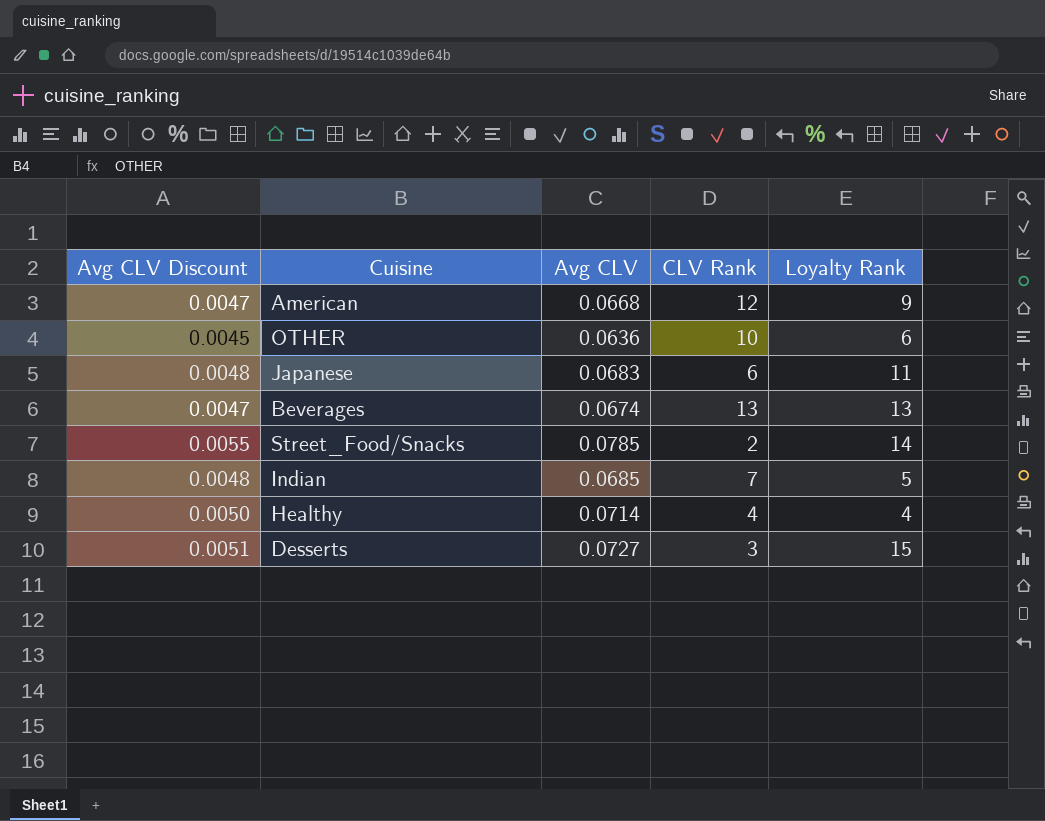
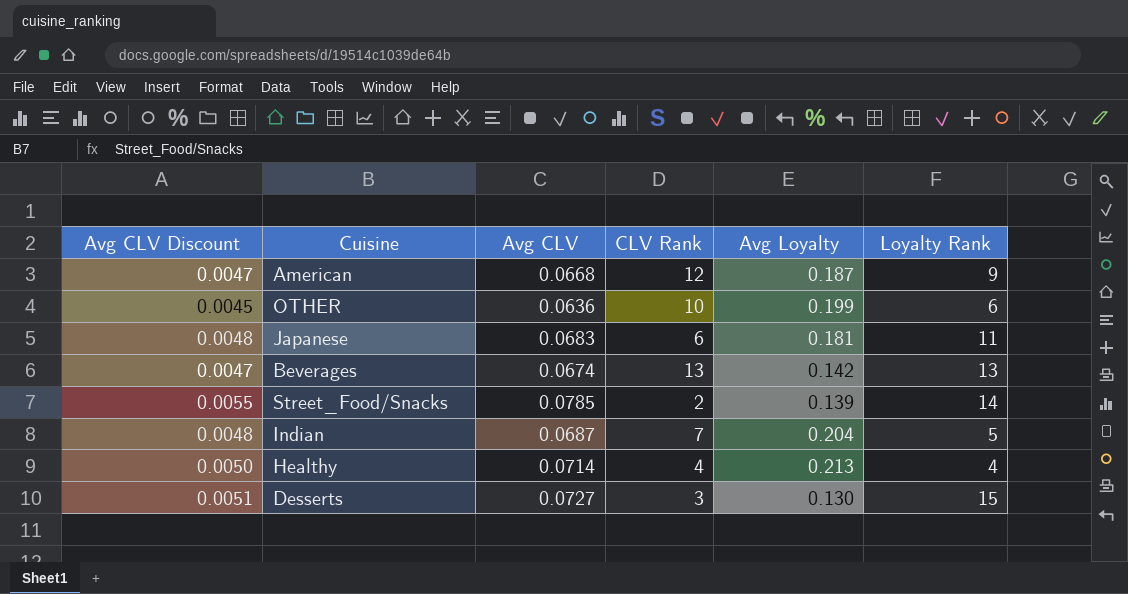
column Avg Loyalty | position: none -> 5
Indian | Avg CLV: 0.0685 -> 0.0687

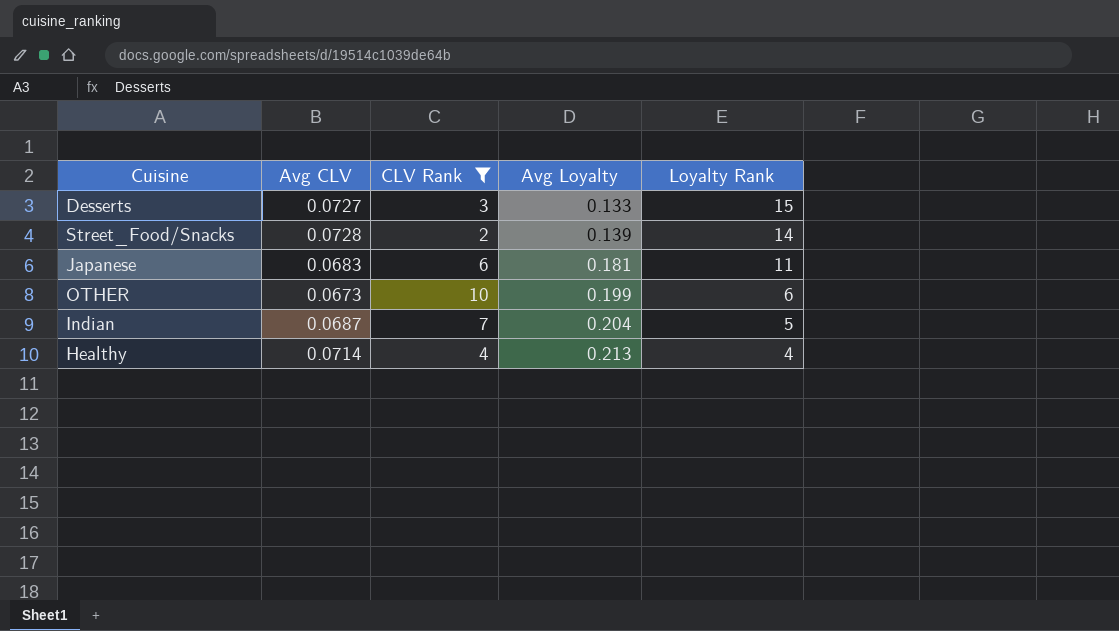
filter: none -> CLV Rank <= 10
row order: none -> Avg Loyalty ascending
column Avg CLV Discount | formula: [Avg CLV] * 0.07 -> none
Desserts | Avg Loyalty: 0.130 -> 0.133
Street_Food/Snacks | Avg CLV: 0.0785 -> 0.0728
OTHER | Avg CLV: 0.0636 -> 0.0673

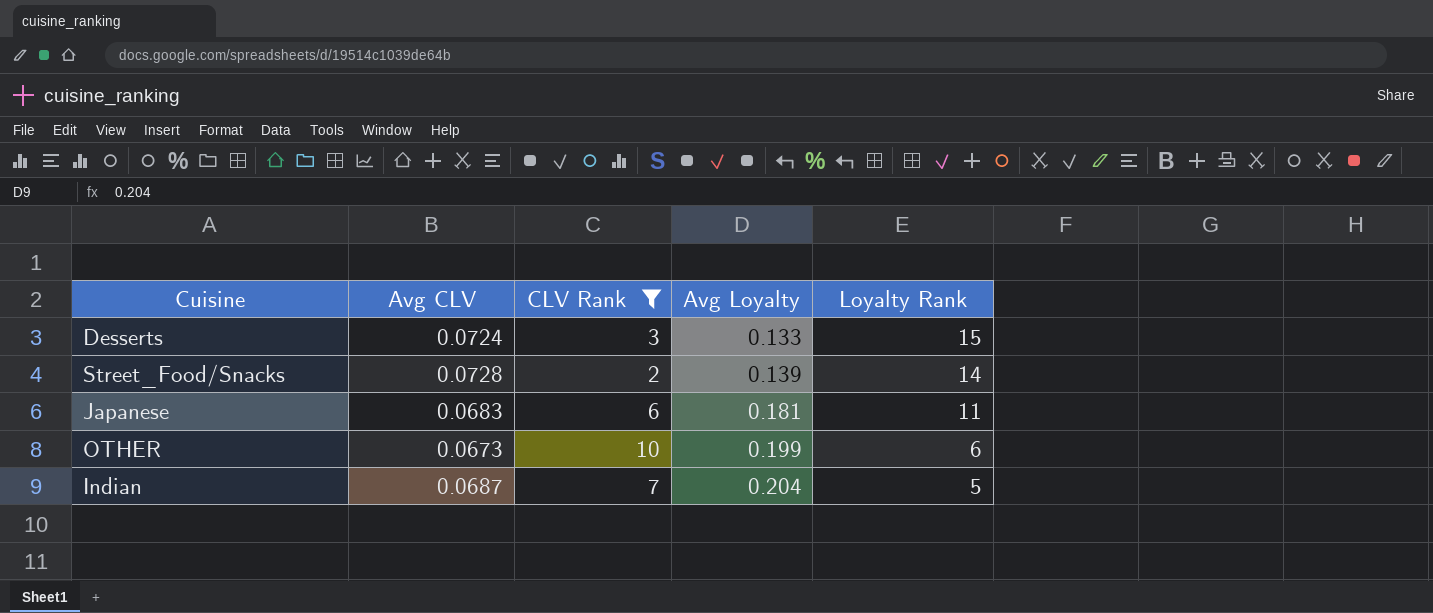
row Healthy: 0.0714 | 4 | 0.213 | 4 -> none
Desserts | Avg CLV: 0.0727 -> 0.0724

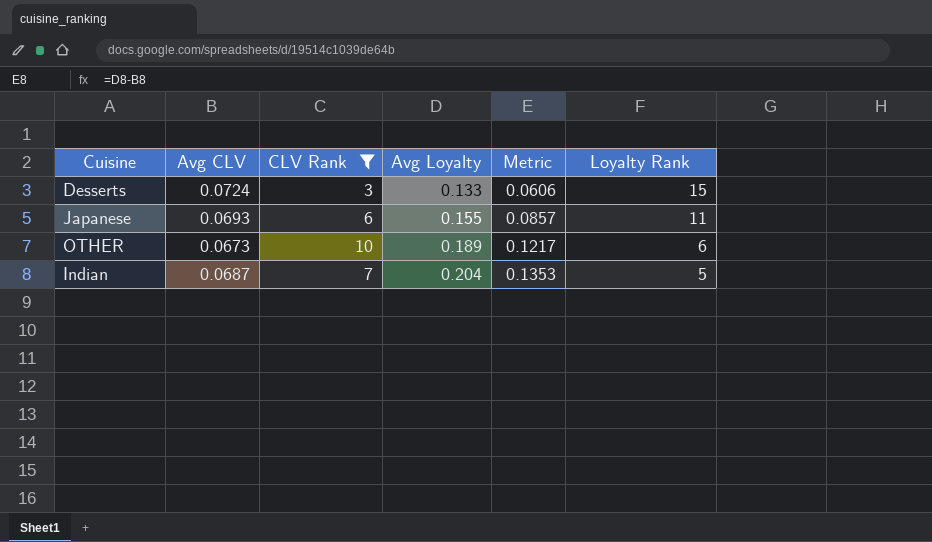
column Metric | formula: none -> [Avg Loyalty] - [Avg CLV]
row Street_Food/Snacks: 0.0728 | 2 | 0.139 | 14 -> none
Japanese | Avg CLV: 0.0683 -> 0.0693
Japanese | Avg Loyalty: 0.181 -> 0.155
OTHER | Avg Loyalty: 0.199 -> 0.189

